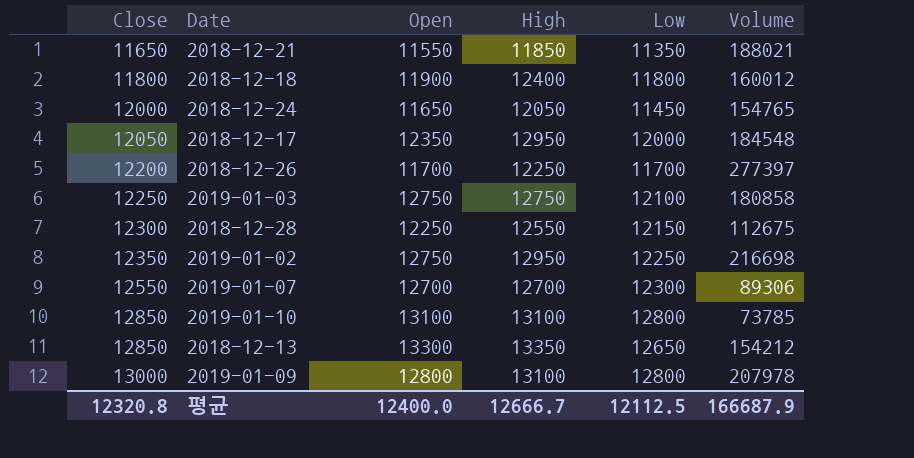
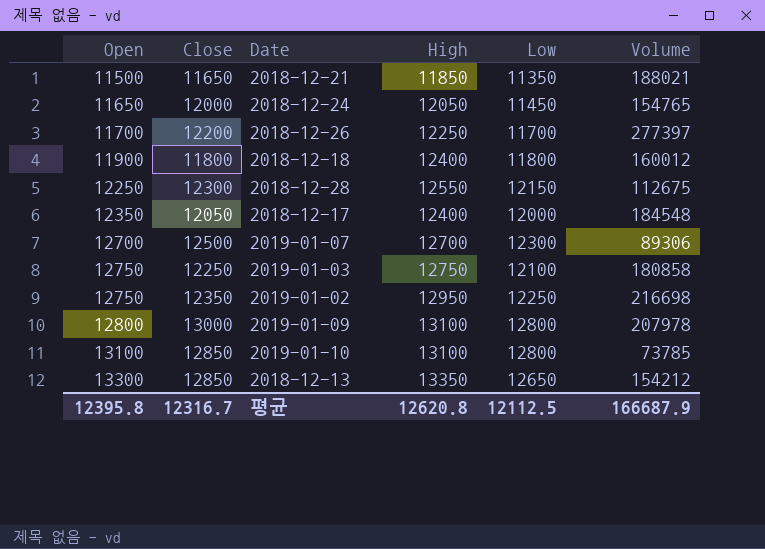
row order: Close ascending -> Open ascending
column Open | position: 3 -> 1
2018-12-21 | Open: 11550 -> 11500
2018-12-17 | High: 12950 -> 12400
2019-01-07 | Close: 12550 -> 12500
평균 | Open: 12400.0 -> 12395.8
평균 | Close: 12320.8 -> 12316.7
평균 | High: 12666.7 -> 12620.8

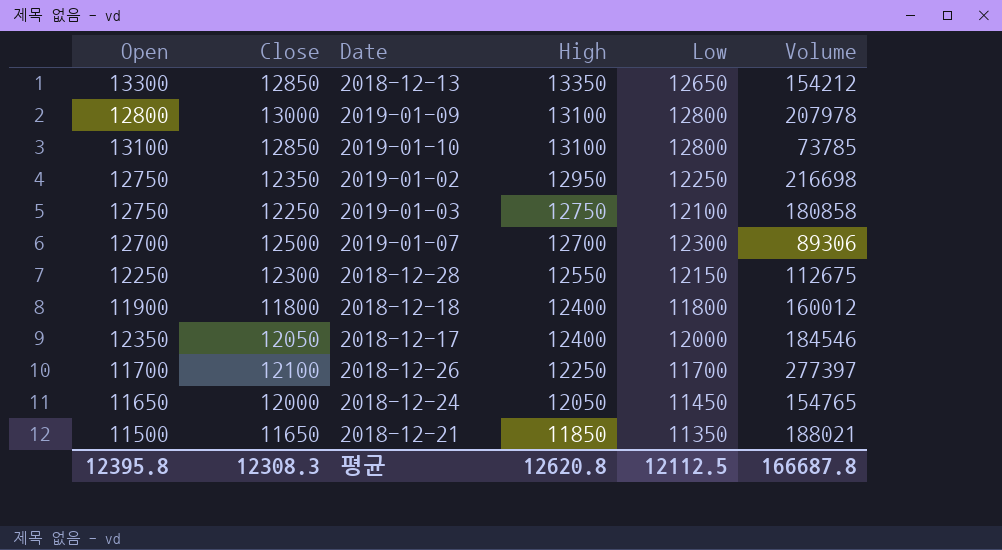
row order: Open ascending -> High descending
2018-12-17 | Volume: 184548 -> 184546
2018-12-26 | Close: 12200 -> 12100
평균 | Close: 12316.7 -> 12308.3
평균 | Volume: 166687.9 -> 166687.8

